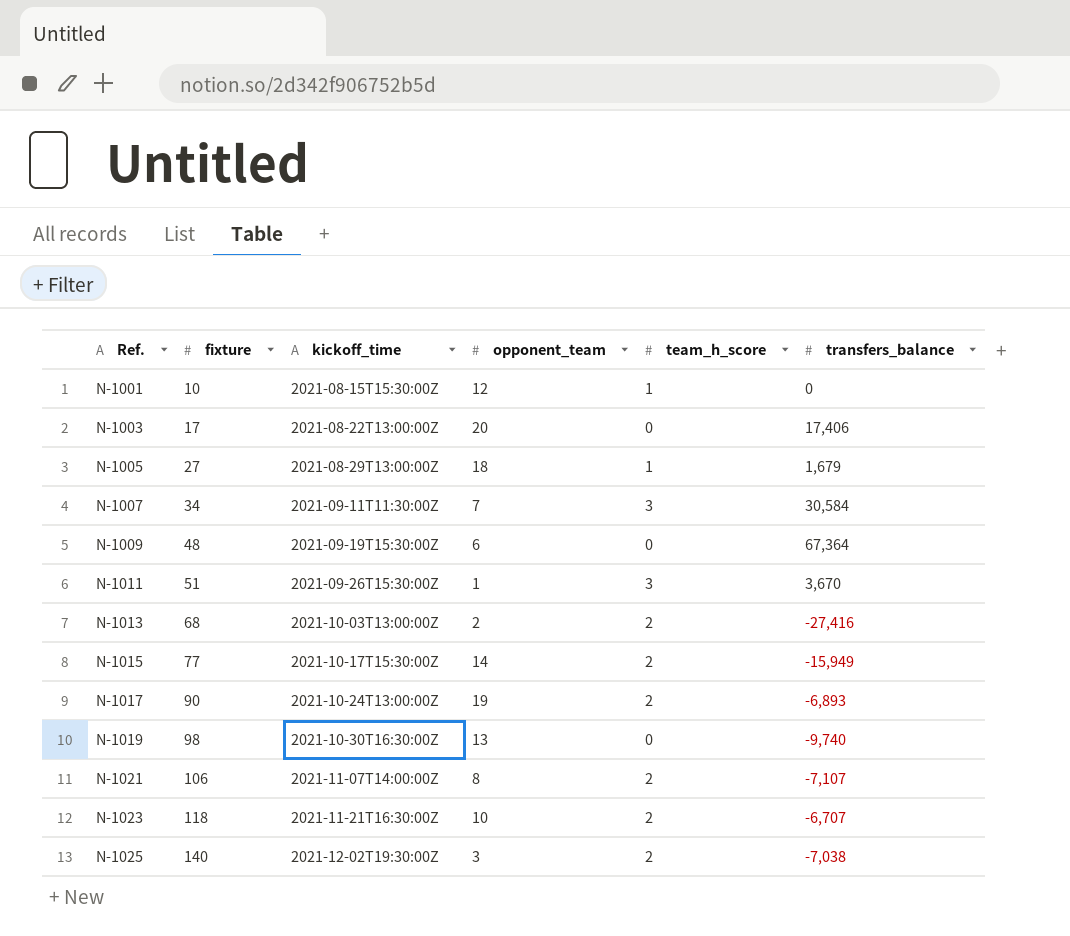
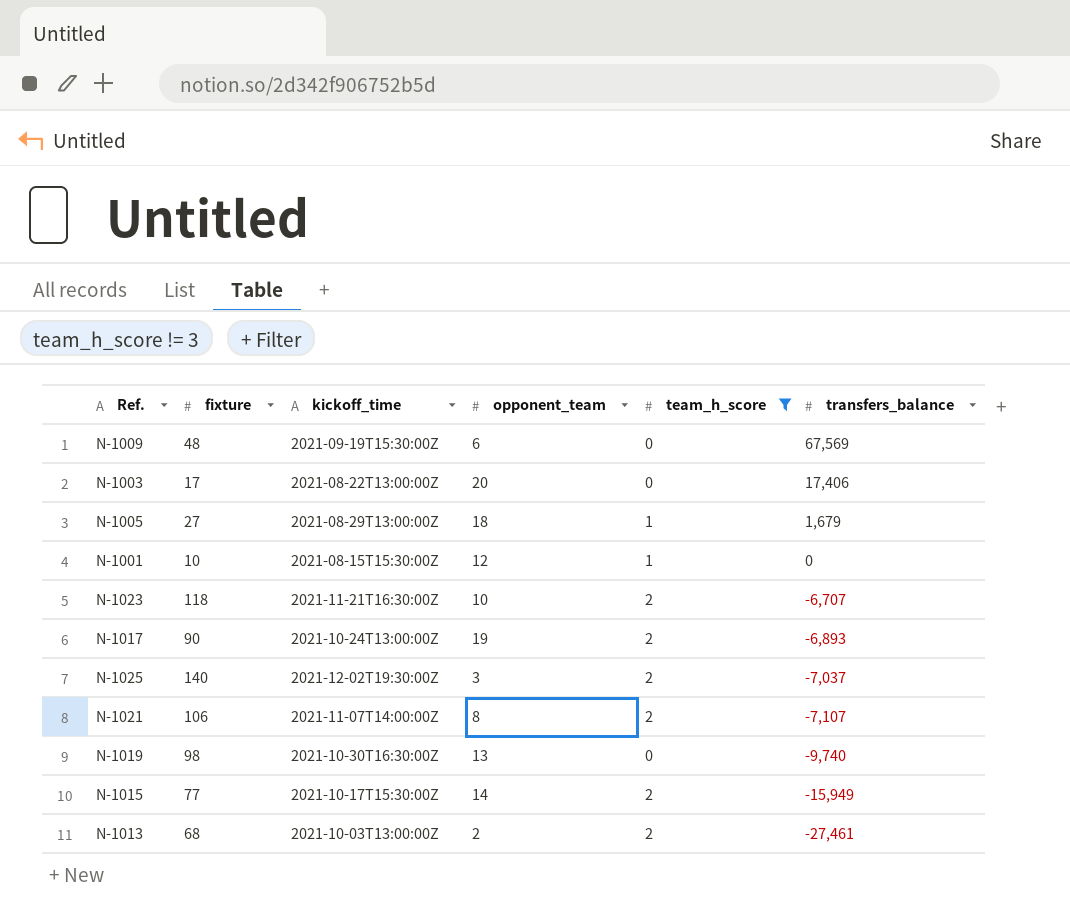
filter: none -> team_h_score != 3
row order: Ref. ascending -> transfers_balance descending
N-1009 | transfers_balance: 67,364 -> 67,569
N-1025 | transfers_balance: -7,038 -> -7,037
N-1013 | transfers_balance: -27,416 -> -27,461

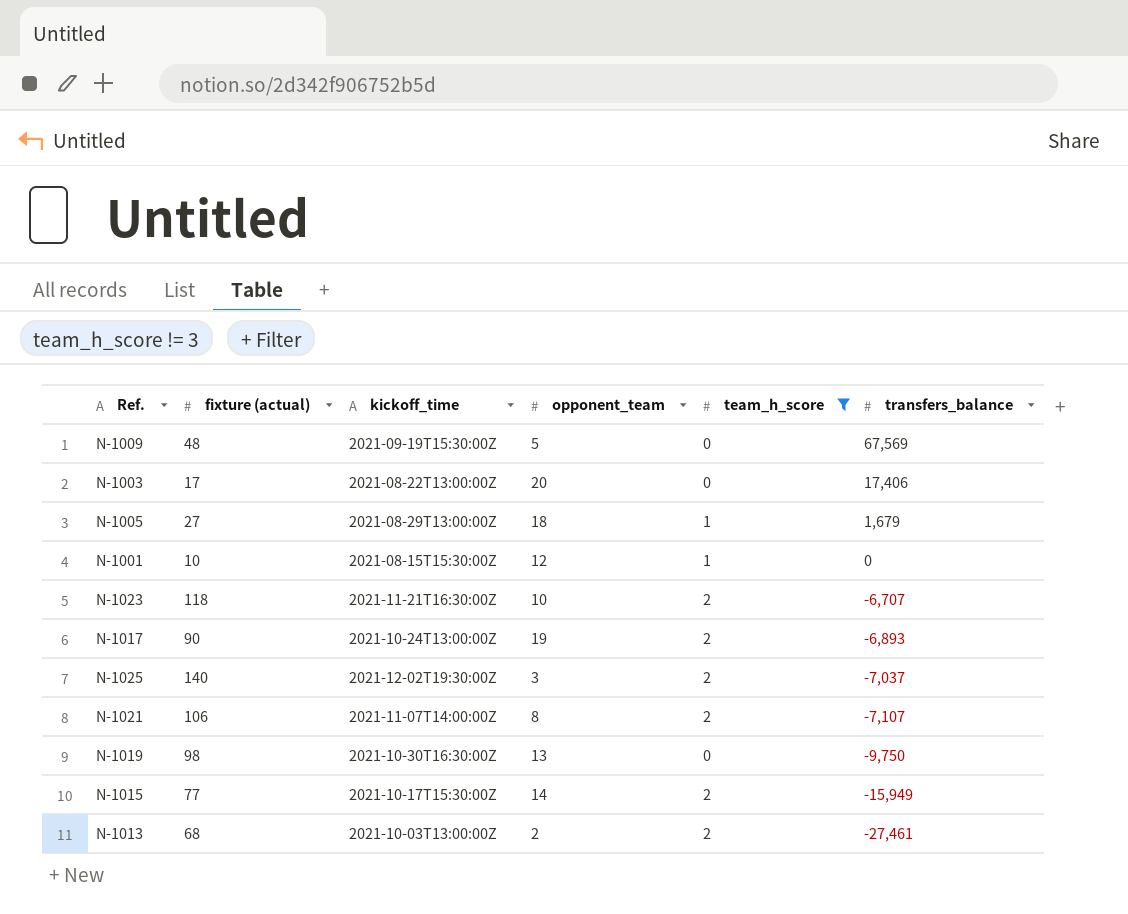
column name: fixture -> fixture (actual)
N-1009 | opponent_team: 6 -> 5
N-1019 | transfers_balance: -9,740 -> -9,750

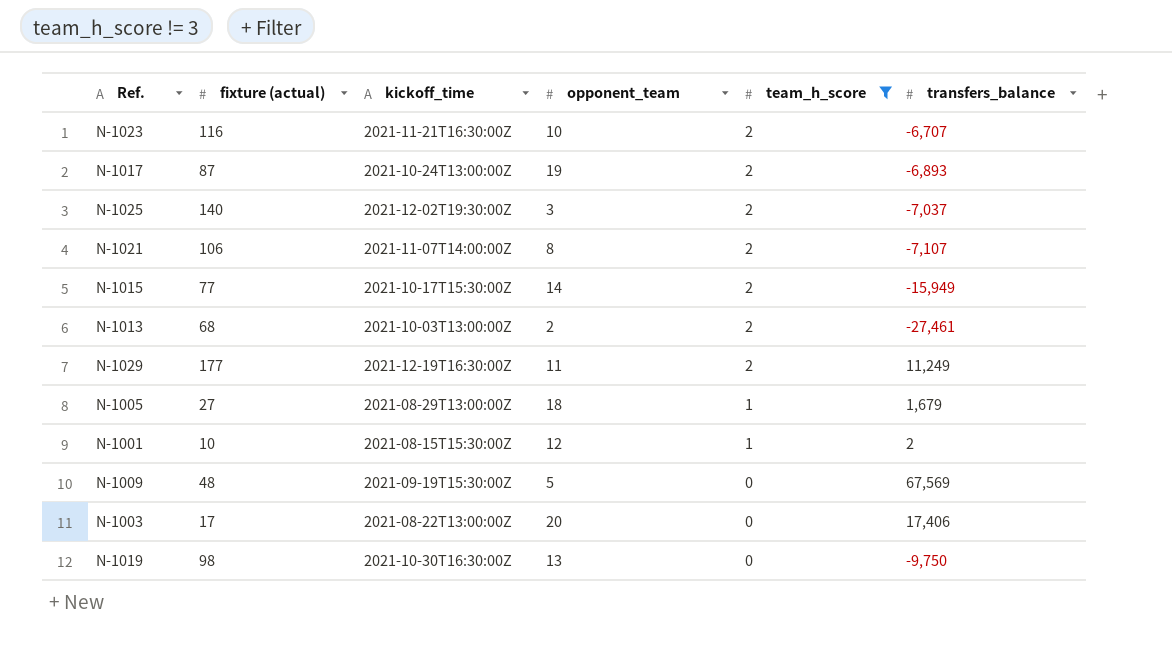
row order: transfers_balance descending -> team_h_score descending
N-1023 | fixture (actual): 118 -> 116
N-1017 | fixture (actual): 90 -> 87
row N-1029: none -> 177 | 2021-12-19T16:30:00Z | 11 | 2 | 11,249
N-1001 | transfers_balance: 0 -> 2

